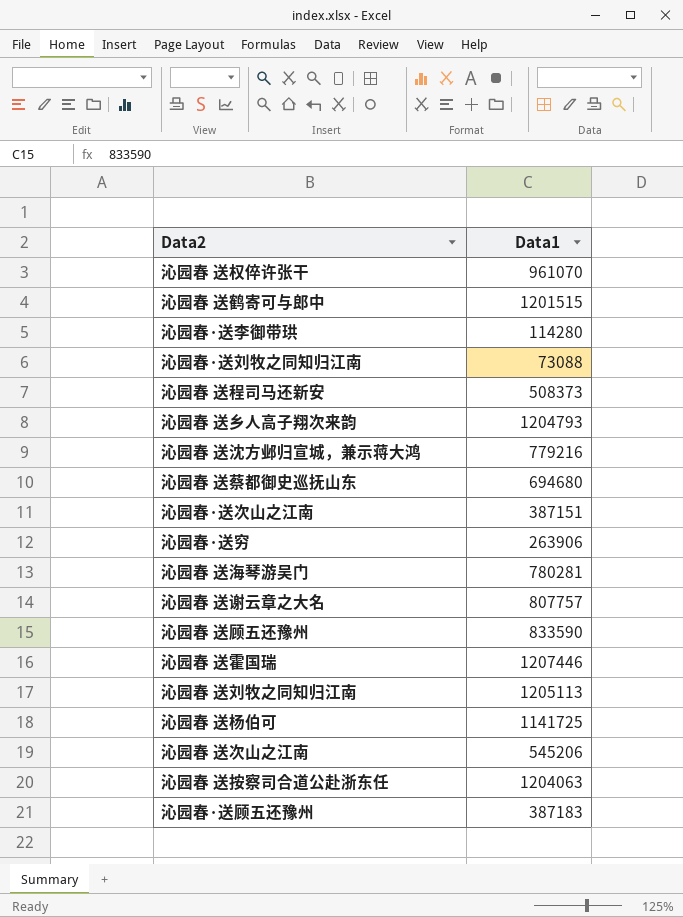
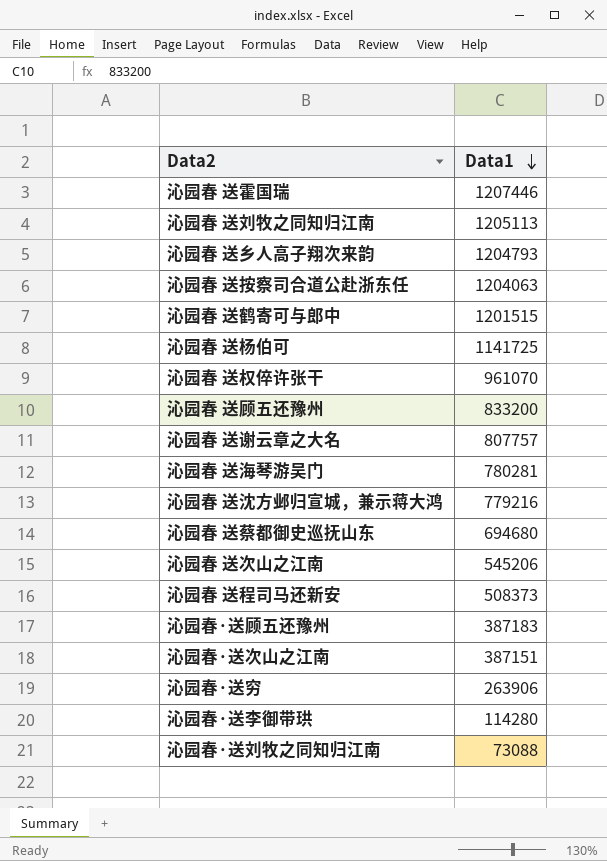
row order: none -> Data1 descending
沁园春 送顾五还豫州 | Data1: 833590 -> 833200

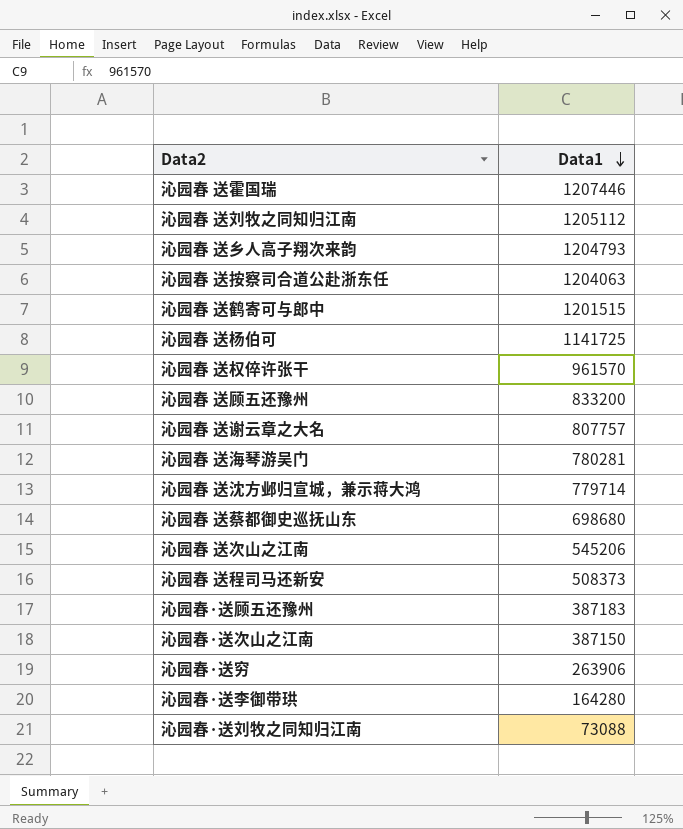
沁园春 送刘牧之同知归江南 | Data1: 1205113 -> 1205112
沁园春 送权倅许张干 | Data1: 961070 -> 961570
沁园春 送沈方邺归宣城，兼示蒋大鸿 | Data1: 779216 -> 779714
沁园春 送蔡都御史巡抚山东 | Data1: 694680 -> 698680
沁园春·送次山之江南 | Data1: 387151 -> 387150
沁园春·送李御带珙 | Data1: 114280 -> 164280

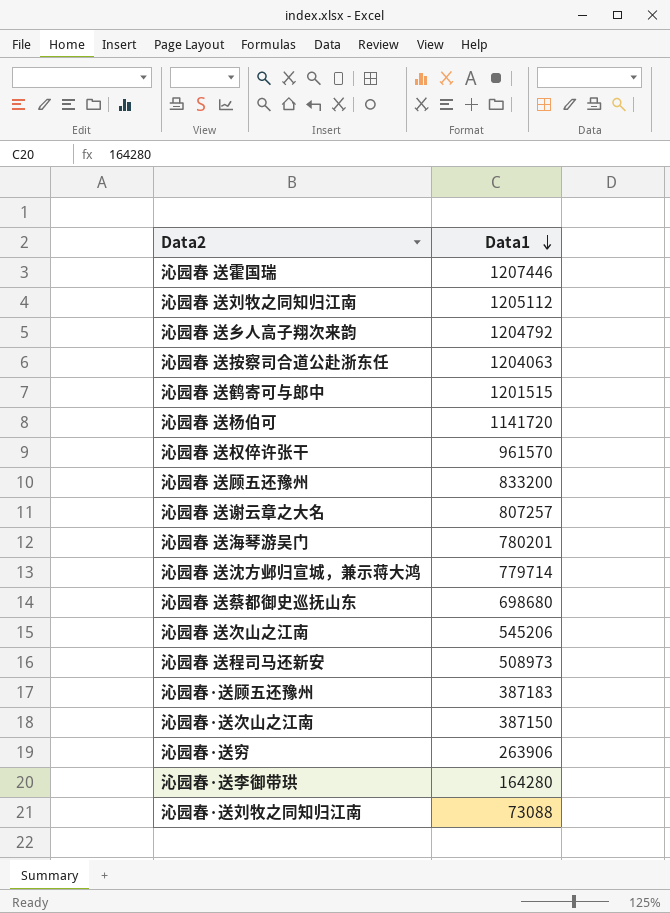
沁园春 送乡人高子翔次来韵 | Data1: 1204793 -> 1204792
沁园春 送杨伯可 | Data1: 1141725 -> 1141720
沁园春 送谢云章之大名 | Data1: 807757 -> 807257
沁园春 送海琴游吴门 | Data1: 780281 -> 780201
沁园春 送程司马还新安 | Data1: 508373 -> 508973

